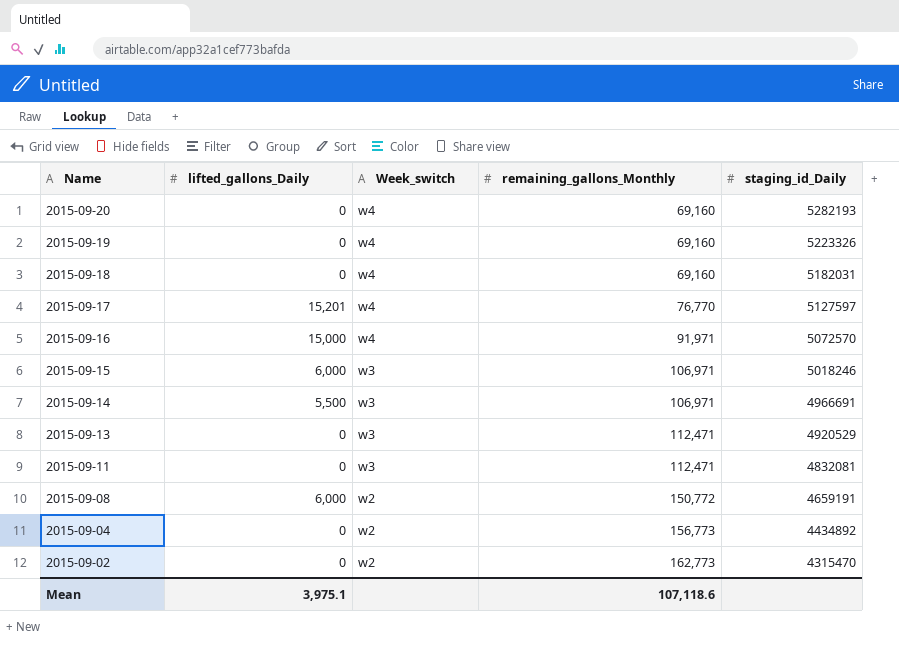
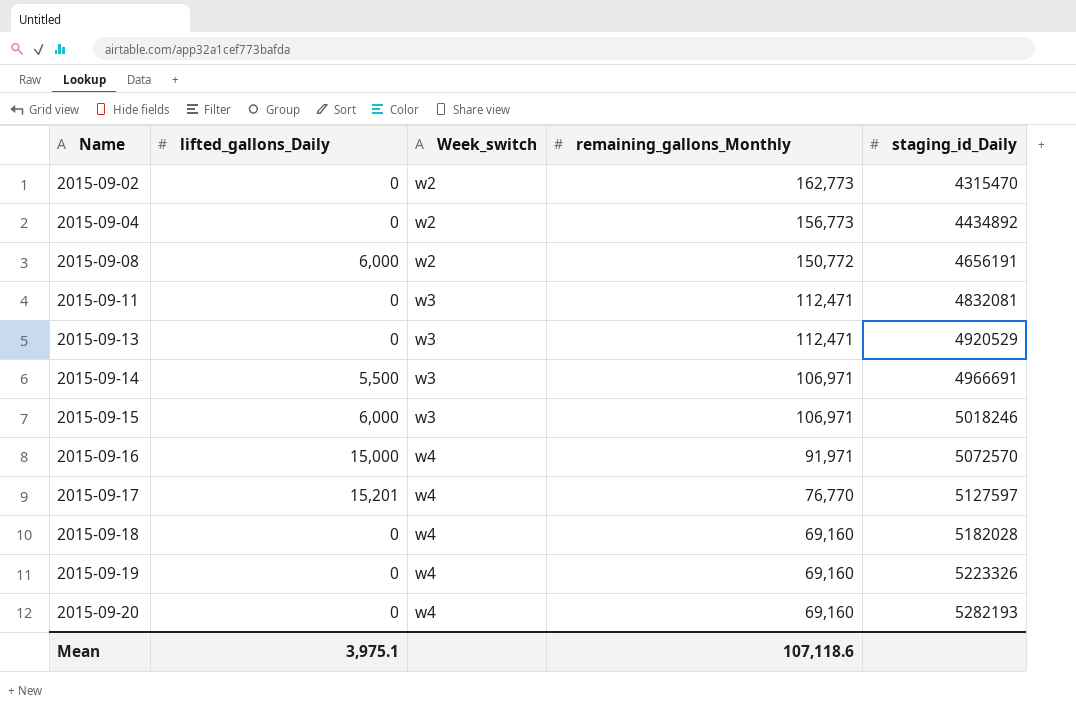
row order: Name descending -> Name ascending
2015-09-08 | staging_id_Daily: 4659191 -> 4656191
2015-09-18 | staging_id_Daily: 5182031 -> 5182028

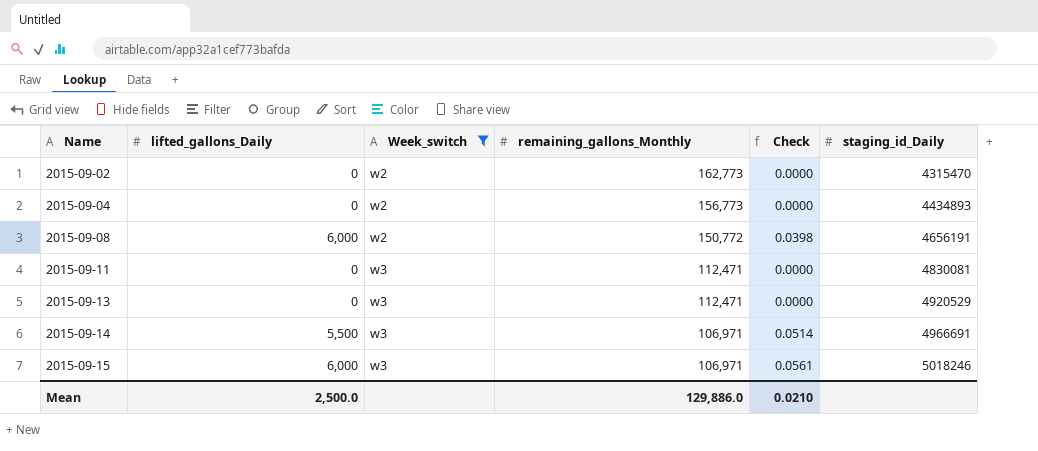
filter: none -> Week_switch != w4
column Check | formula: none -> [lifted_gallons_Daily] / [remaining_gallons_Monthly]
2015-09-04 | staging_id_Daily: 4434892 -> 4434893
2015-09-11 | staging_id_Daily: 4832081 -> 4830081
Mean | lifted_gallons_Daily: 3,975.1 -> 2,500.0
Mean | remaining_gallons_Monthly: 107,118.6 -> 129,886.0

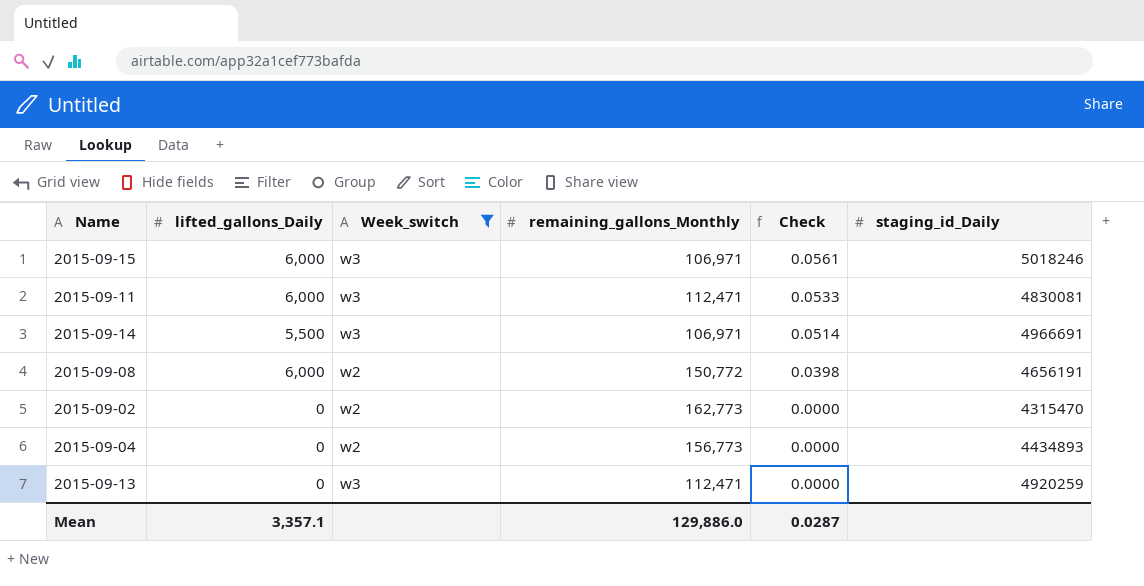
row order: Name ascending -> Check descending
2015-09-11 | lifted_gallons_Daily: 0 -> 6,000
2015-09-11 | Check: 0.0000 -> 0.0533
2015-09-13 | staging_id_Daily: 4920529 -> 4920259
Mean | lifted_gallons_Daily: 2,500.0 -> 3,357.1
Mean | Check: 0.0210 -> 0.0287

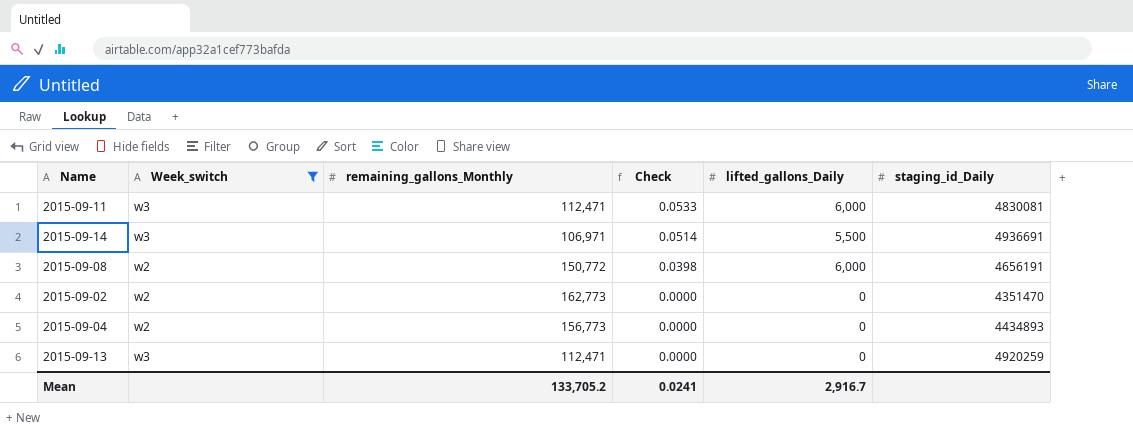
column lifted_gallons_Daily | position: 2 -> 5
row 2015-09-15: 6,000 | w3 | 106,971 | 0.0561 | 5018246 -> none
2015-09-14 | staging_id_Daily: 4966691 -> 4936691
2015-09-02 | staging_id_Daily: 4315470 -> 4351470
Mean | remaining_gallons_Monthly: 129,886.0 -> 133,705.2
Mean | Check: 0.0287 -> 0.0241
Mean | lifted_gallons_Daily: 3,357.1 -> 2,916.7

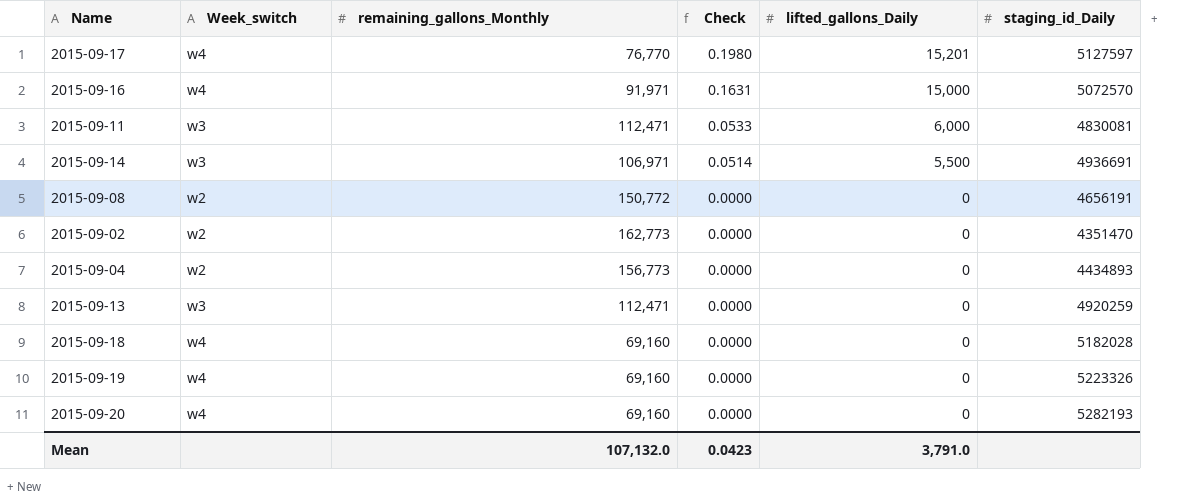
filter: Week_switch != w4 -> none
2015-09-08 | Check: 0.0398 -> 0.0000
2015-09-08 | lifted_gallons_Daily: 6,000 -> 0
Mean | remaining_gallons_Monthly: 133,705.2 -> 107,132.0
Mean | Check: 0.0241 -> 0.0423
Mean | lifted_gallons_Daily: 2,916.7 -> 3,791.0

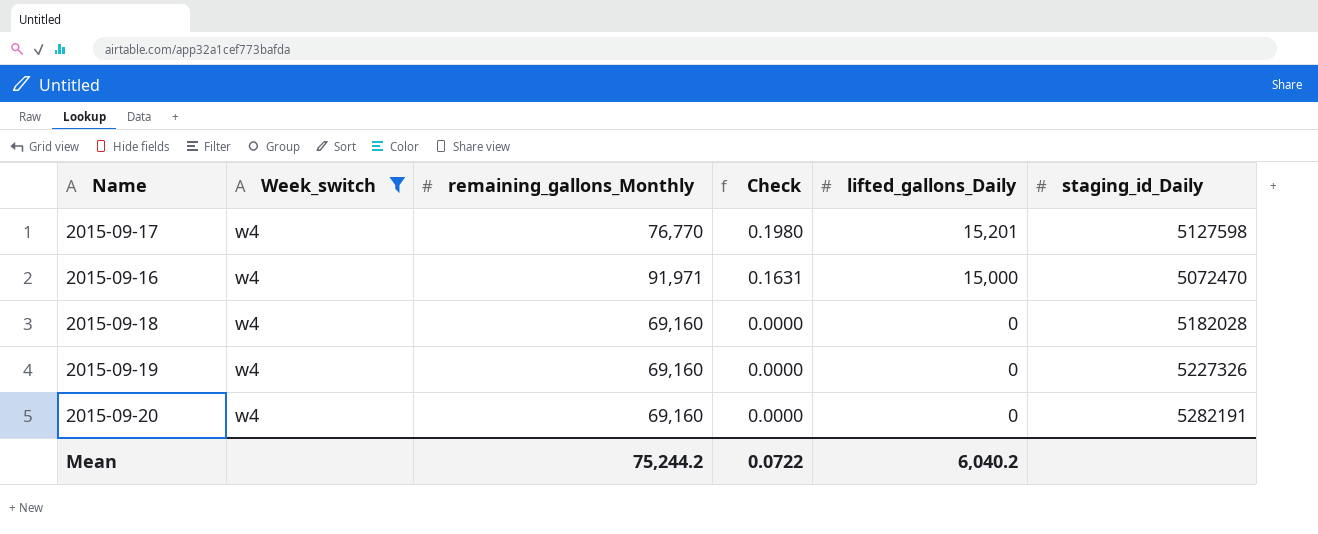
filter: none -> Week_switch = w4
2015-09-17 | staging_id_Daily: 5127597 -> 5127598
2015-09-16 | staging_id_Daily: 5072570 -> 5072470
2015-09-19 | staging_id_Daily: 5223326 -> 5227326
2015-09-20 | staging_id_Daily: 5282193 -> 5282191
Mean | remaining_gallons_Monthly: 107,132.0 -> 75,244.2
Mean | Check: 0.0423 -> 0.0722
Mean | lifted_gallons_Daily: 3,791.0 -> 6,040.2

